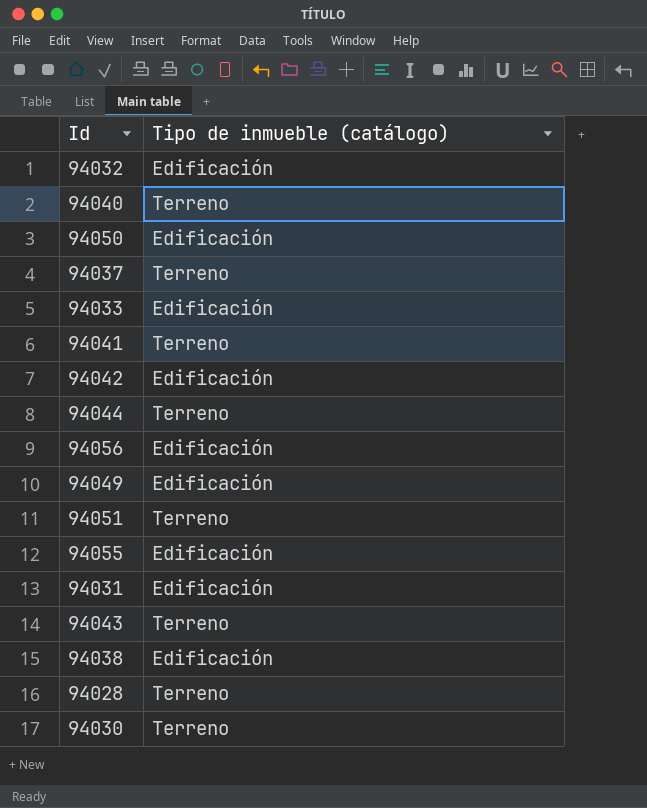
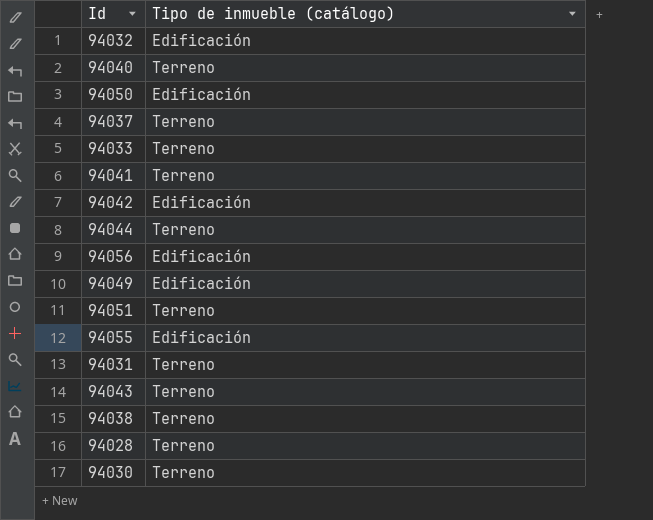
94033 | Tipo de inmueble (catálogo): Edificación -> Terreno
94031 | Tipo de inmueble (catálogo): Edificación -> Terreno
94038 | Tipo de inmueble (catálogo): Edificación -> Terreno

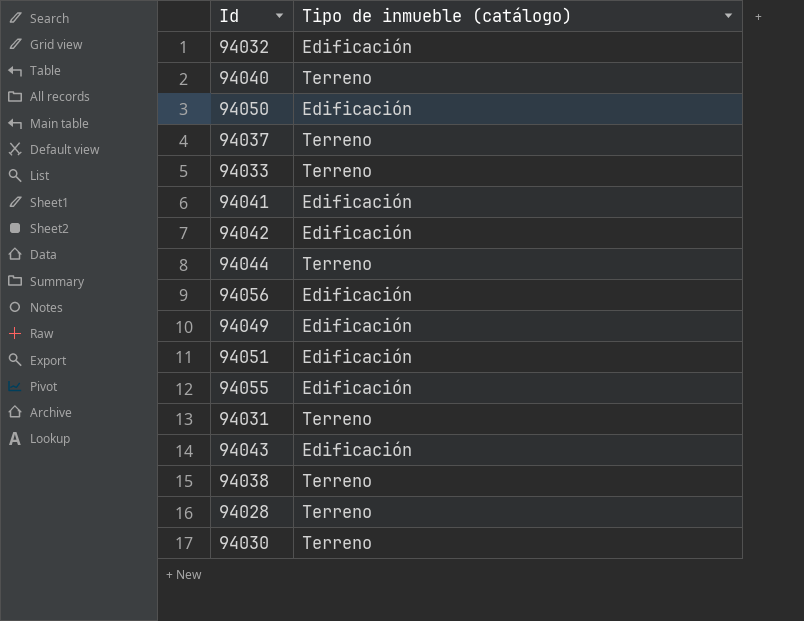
94041 | Tipo de inmueble (catálogo): Terreno -> Edificación
94051 | Tipo de inmueble (catálogo): Terreno -> Edificación
94043 | Tipo de inmueble (catálogo): Terreno -> Edificación

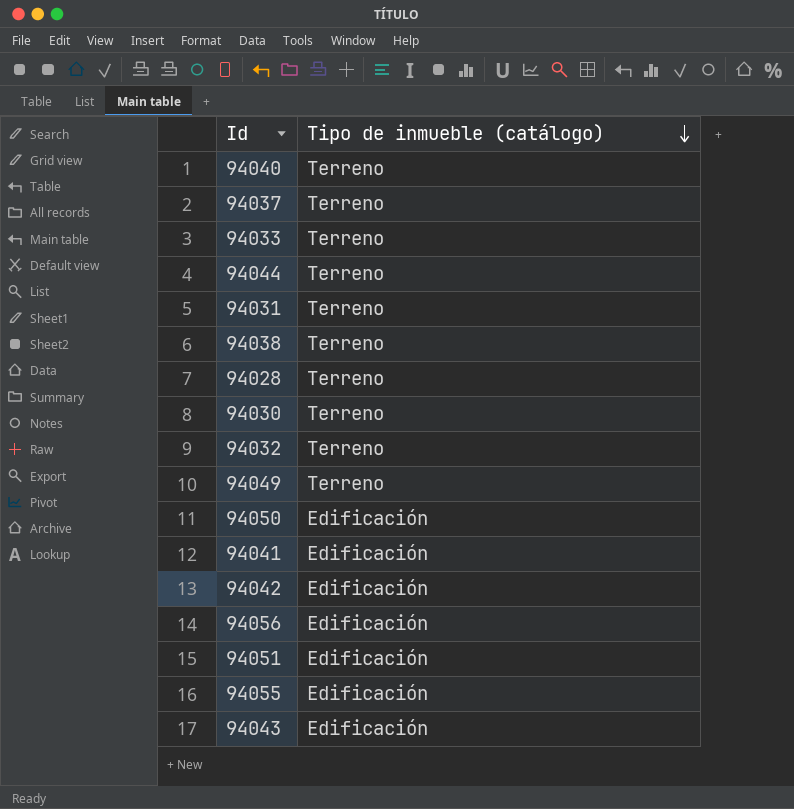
row order: none -> Tipo de inmueble (catálogo) descending
94032 | Tipo de inmueble (catálogo): Edificación -> Terreno
94049 | Tipo de inmueble (catálogo): Edificación -> Terreno

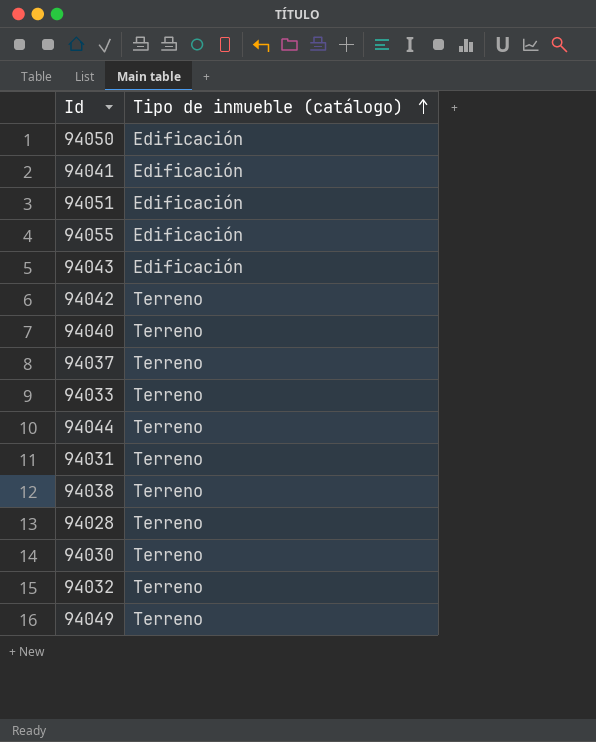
row order: Tipo de inmueble (catálogo) descending -> Tipo de inmueble (catálogo) ascending
row 94056: Edificación -> none
94042 | Tipo de inmueble (catálogo): Edificación -> Terreno

